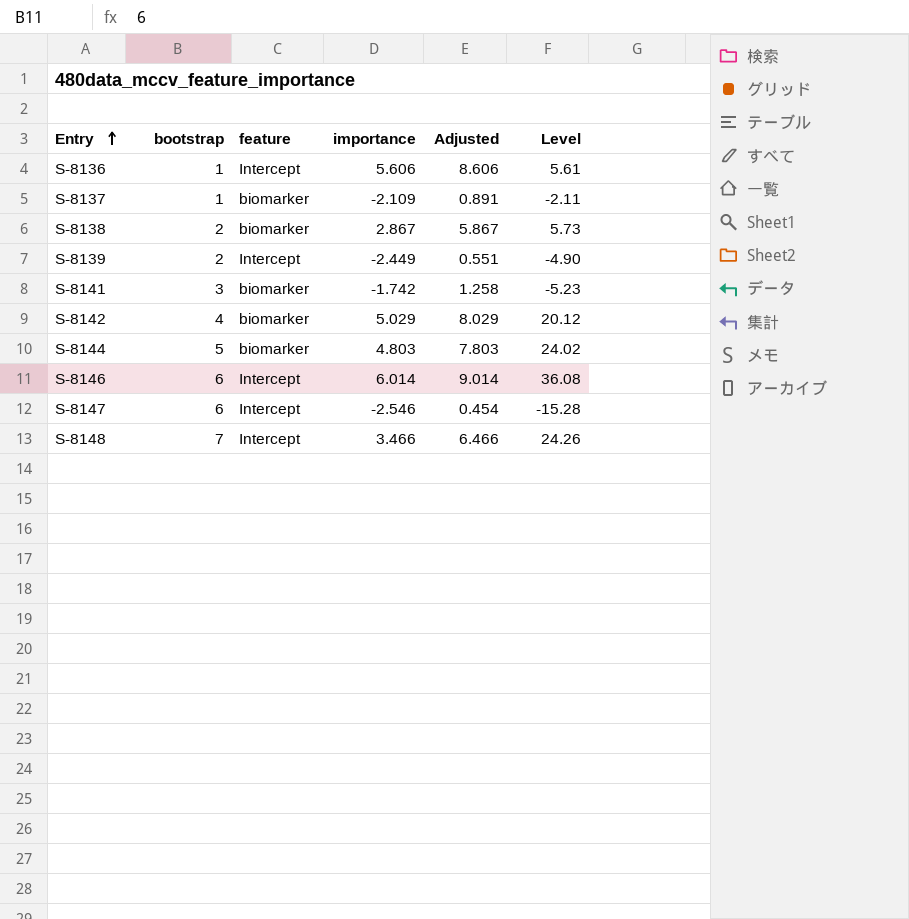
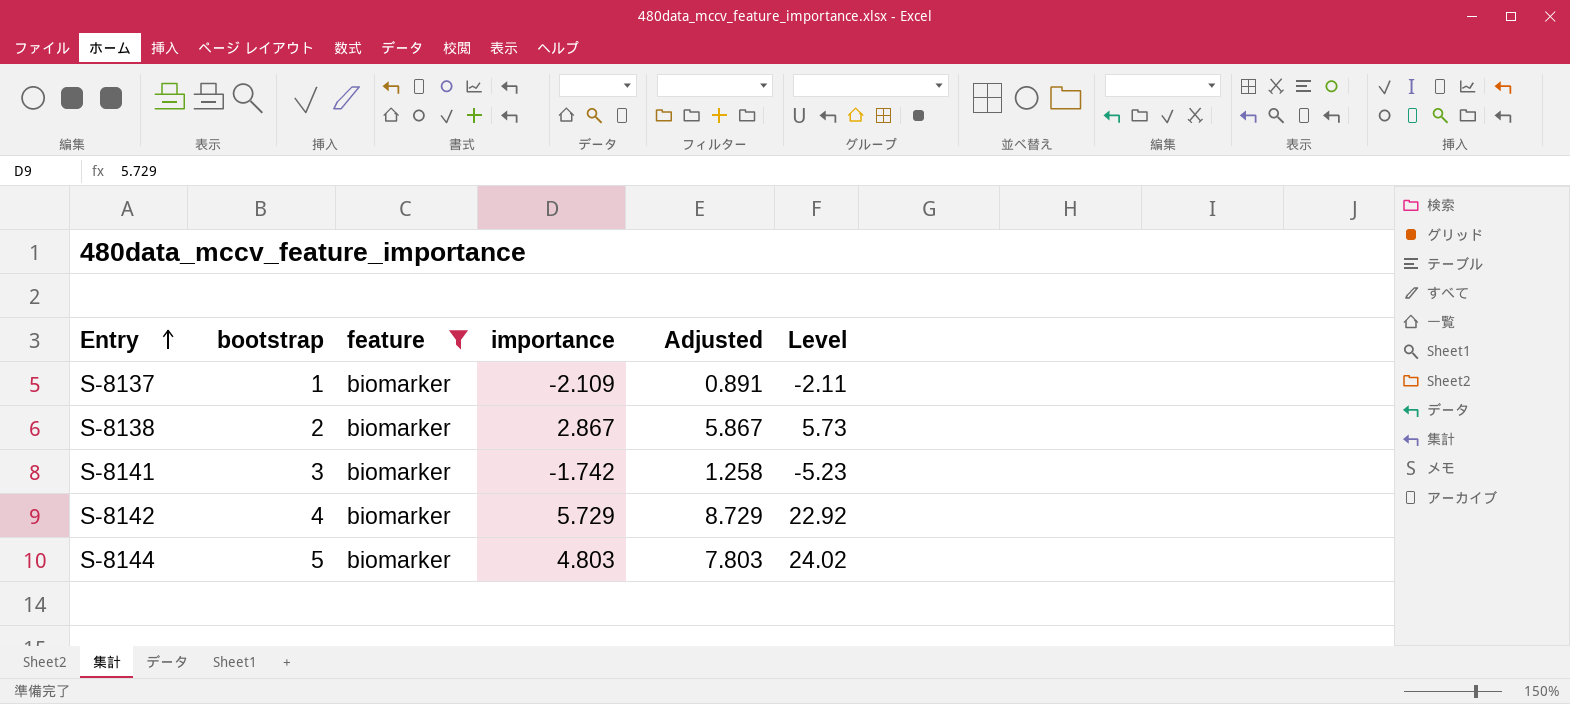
filter: none -> feature = biomarker
S-8142 | importance: 5.029 -> 5.729
S-8142 | Adjusted: 8.029 -> 8.729
S-8142 | Level: 20.12 -> 22.92

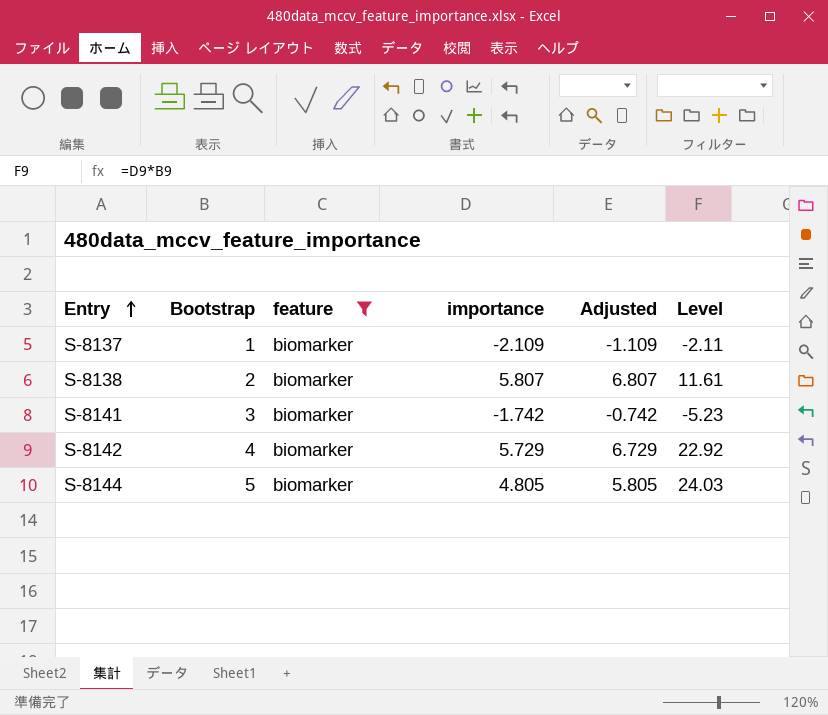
column name: bootstrap -> Bootstrap
column Adjusted | formula: [importance] + 3 -> [importance] + 1
S-8138 | importance: 2.867 -> 5.807
S-8138 | Level: 5.73 -> 11.61
S-8144 | importance: 4.803 -> 4.805
S-8144 | Level: 24.02 -> 24.03

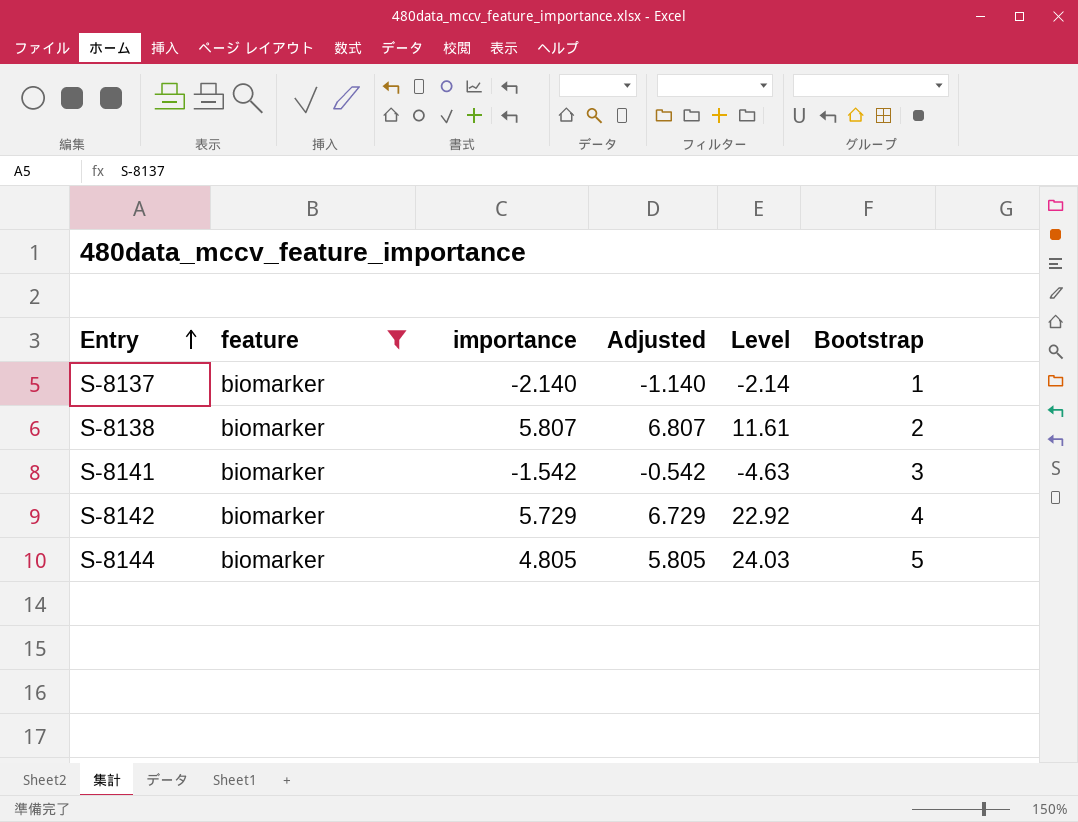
column Bootstrap | position: 2 -> 6
S-8137 | importance: -2.109 -> -2.140
S-8137 | Adjusted: -1.109 -> -1.140
S-8137 | Level: -2.11 -> -2.14
S-8141 | importance: -1.742 -> -1.542
S-8141 | Adjusted: -0.742 -> -0.542
S-8141 | Level: -5.23 -> -4.63

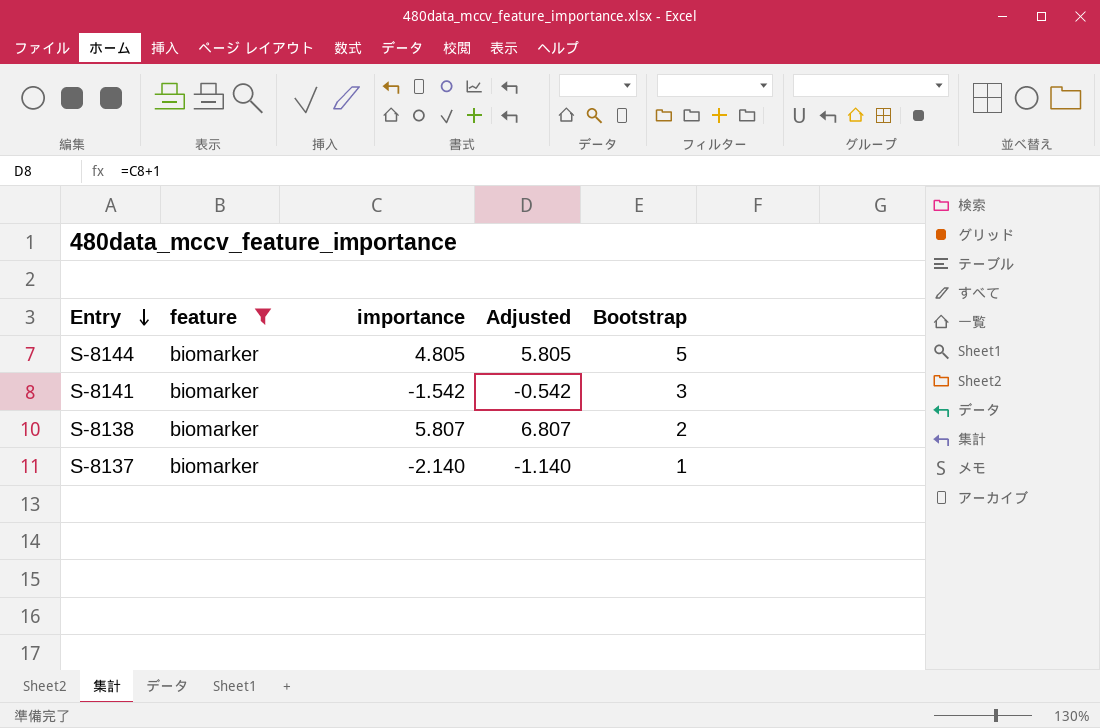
row order: Entry ascending -> Entry descending
column Level | formula: [importance] * [Bootstrap] -> none
row S-8142: biomarker | 5.729 | 6.729 | 22.92 | 4 -> none

